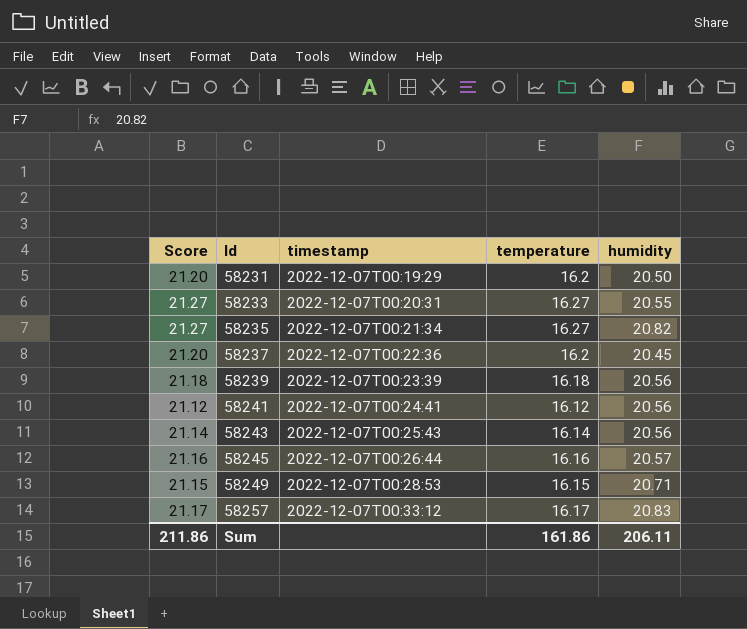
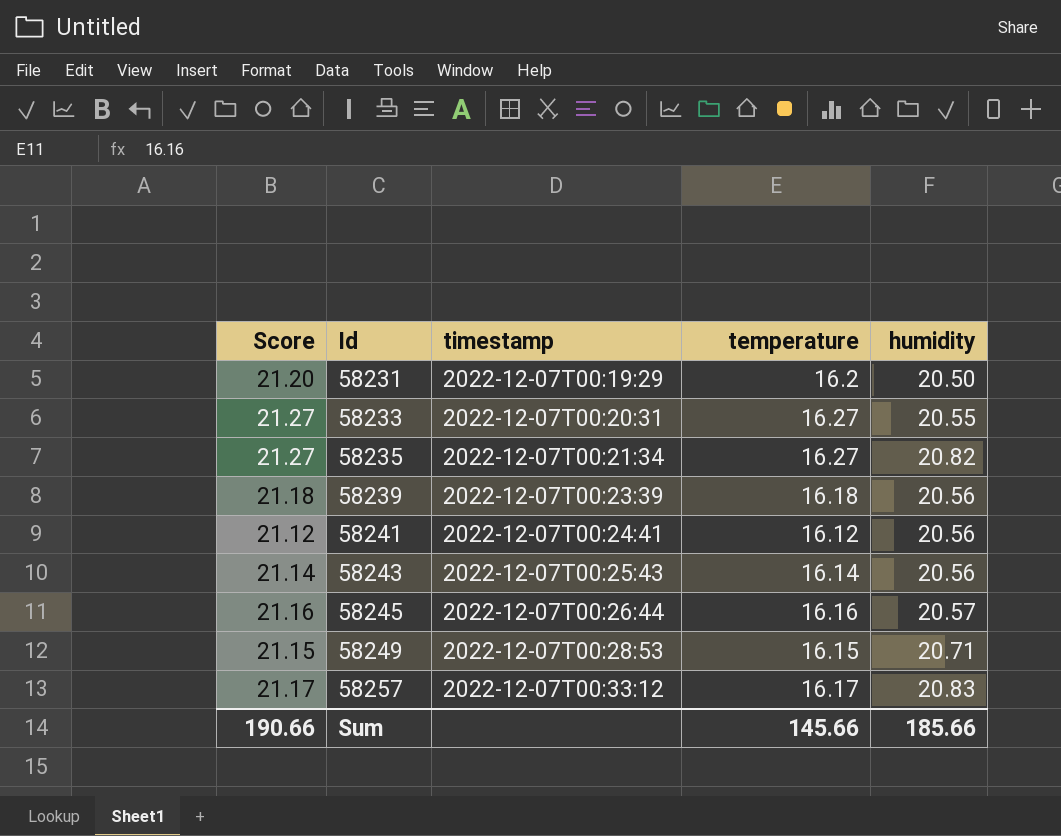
row 58237: 21.20 | 2022-12-07T00:22:36 | 16.2 | 20.45 -> none
Sum | Score: 211.86 -> 190.66
Sum | temperature: 161.86 -> 145.66
Sum | humidity: 206.11 -> 185.66

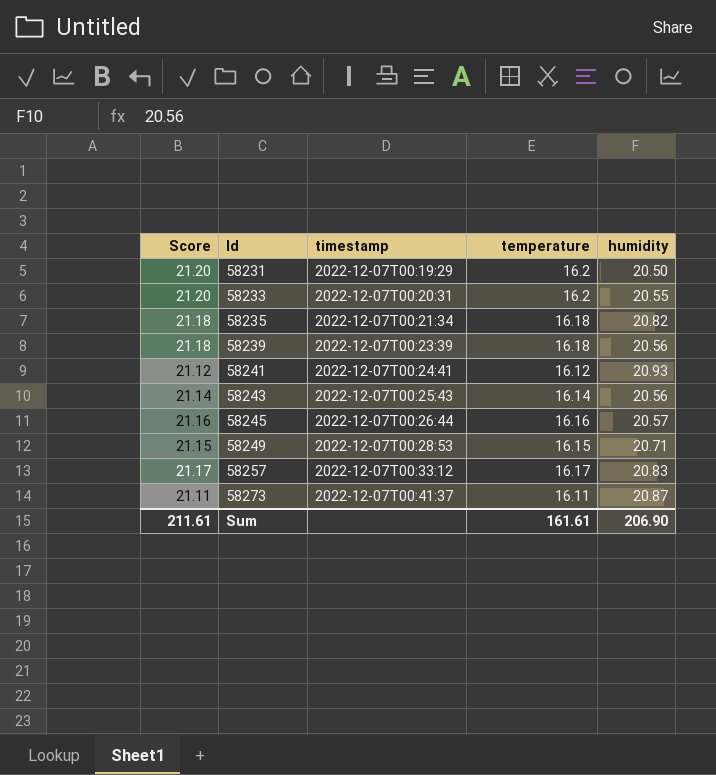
58233 | Score: 21.27 -> 21.20
58233 | temperature: 16.27 -> 16.2
58235 | Score: 21.27 -> 21.18
58235 | temperature: 16.27 -> 16.18
58241 | humidity: 20.56 -> 20.93
row 58273: none -> 21.11 | 2022-12-07T00:41:37 | 16.11 | 20.87
Sum | Score: 190.66 -> 211.61
Sum | temperature: 145.66 -> 161.61
Sum | humidity: 185.66 -> 206.90

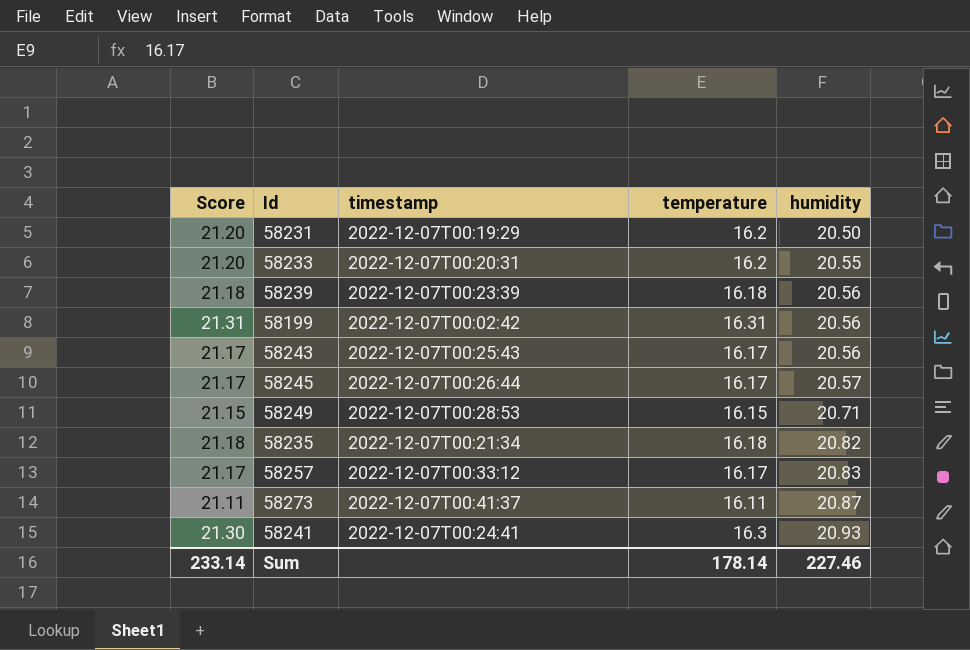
row order: Id ascending -> humidity ascending
row 58199: none -> 21.31 | 2022-12-07T00:02:42 | 16.31 | 20.56
58243 | Score: 21.14 -> 21.17
58243 | temperature: 16.14 -> 16.17
58245 | Score: 21.16 -> 21.17
58245 | temperature: 16.16 -> 16.17
58241 | Score: 21.12 -> 21.30
58241 | temperature: 16.12 -> 16.3
Sum | Score: 211.61 -> 233.14
Sum | temperature: 161.61 -> 178.14
Sum | humidity: 206.90 -> 227.46

